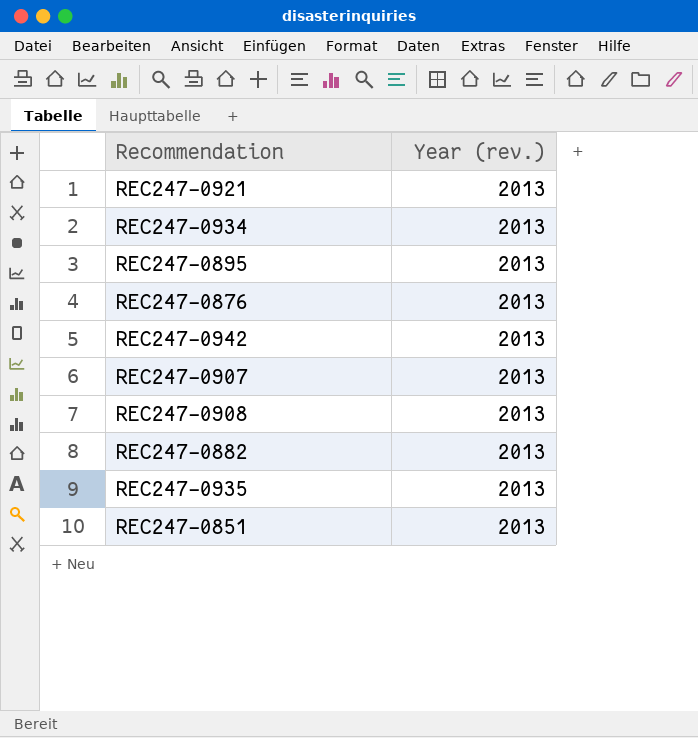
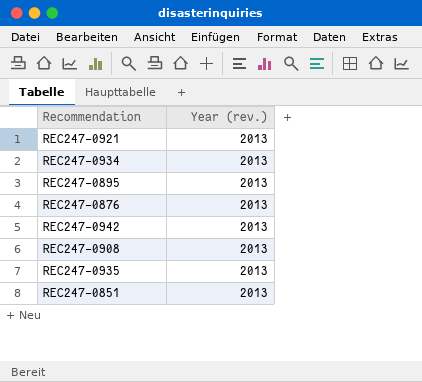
row REC247-0907: 2013 -> none
row REC247-0882: 2013 -> none

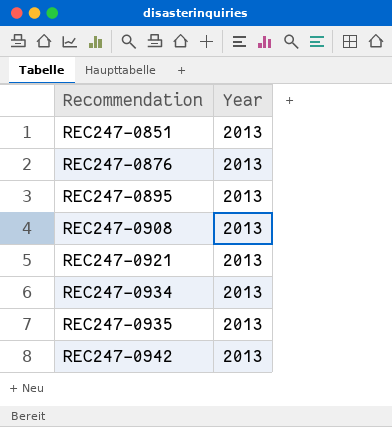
row order: none -> Recommendation ascending
column name: Year (rev.) -> Year

